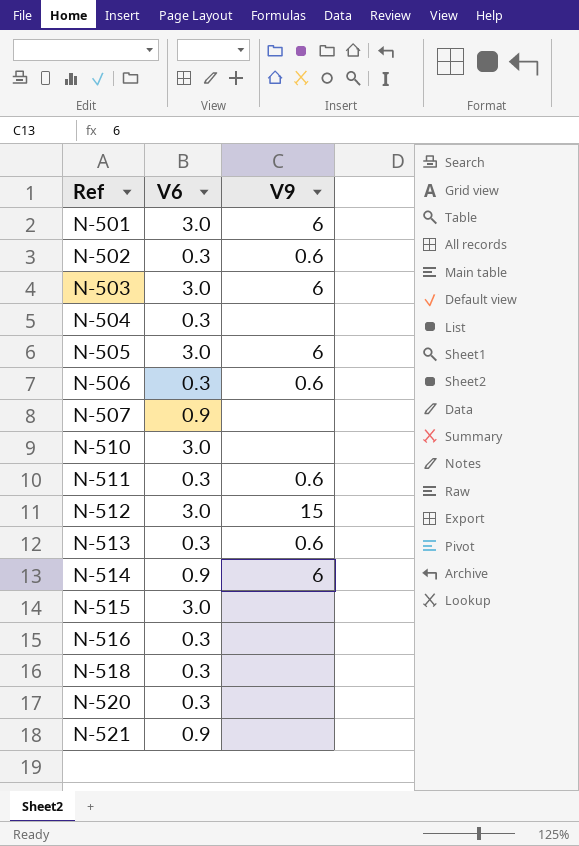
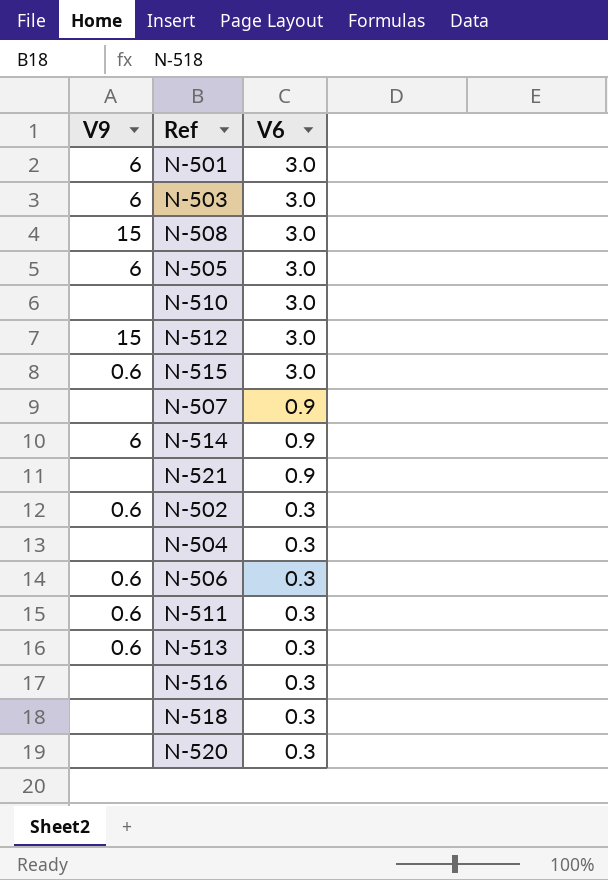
row order: Ref ascending -> V6 descending
column V9 | position: 3 -> 1
row N-508: none -> 15 | 3.0
N-515 | V9: none -> 0.6

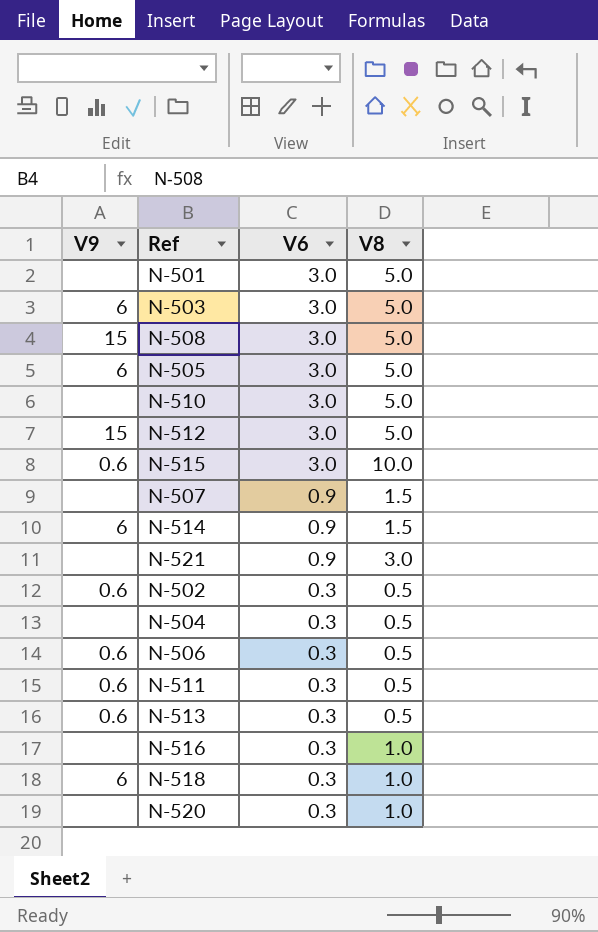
column V8 | position: none -> 4
N-501 | V9: 6 -> none
N-518 | V9: none -> 6

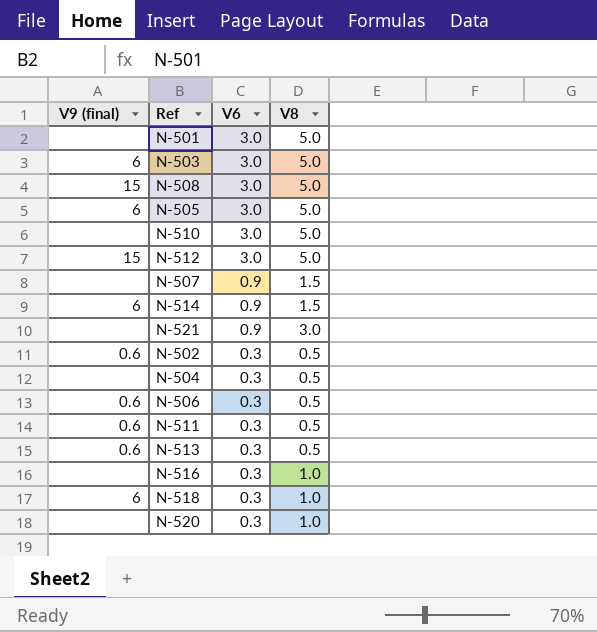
column name: V9 -> V9 (final)
row N-515: 0.6 | 3.0 | 10.0 -> none

